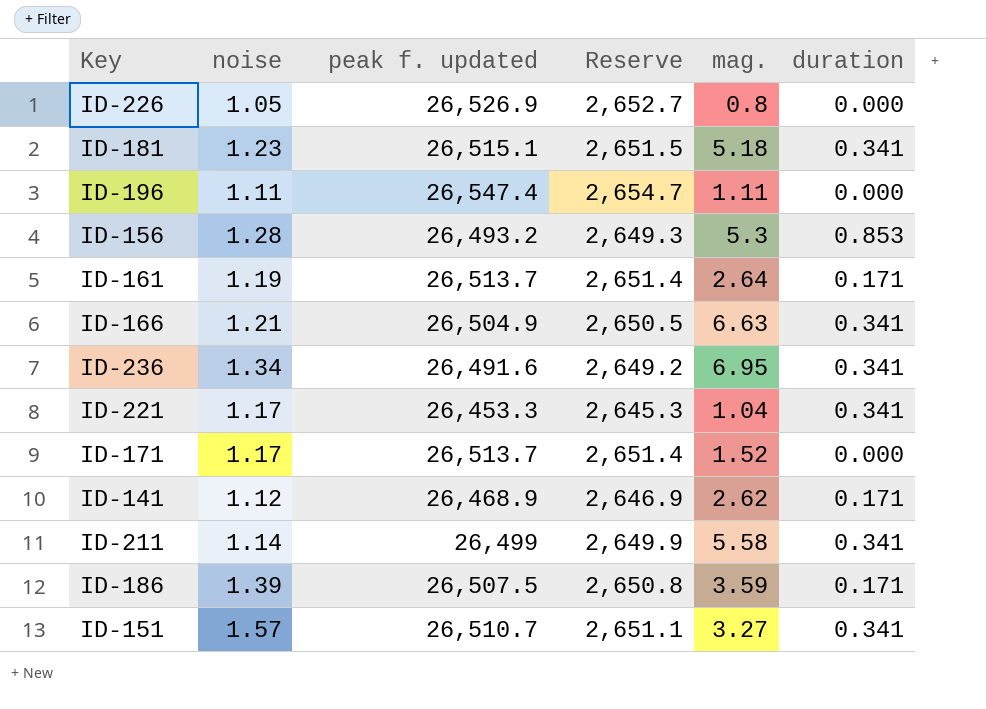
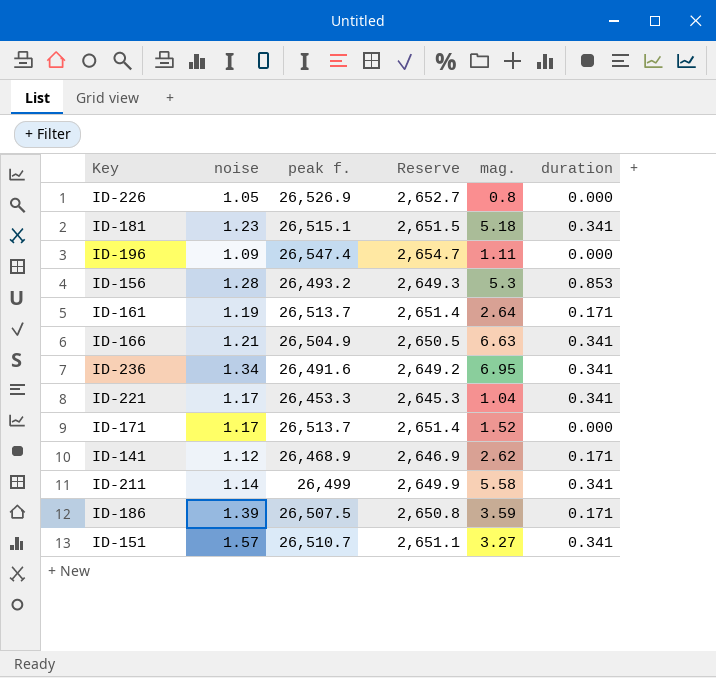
column name: peak f. updated -> peak f.
ID-196 | noise: 1.11 -> 1.09

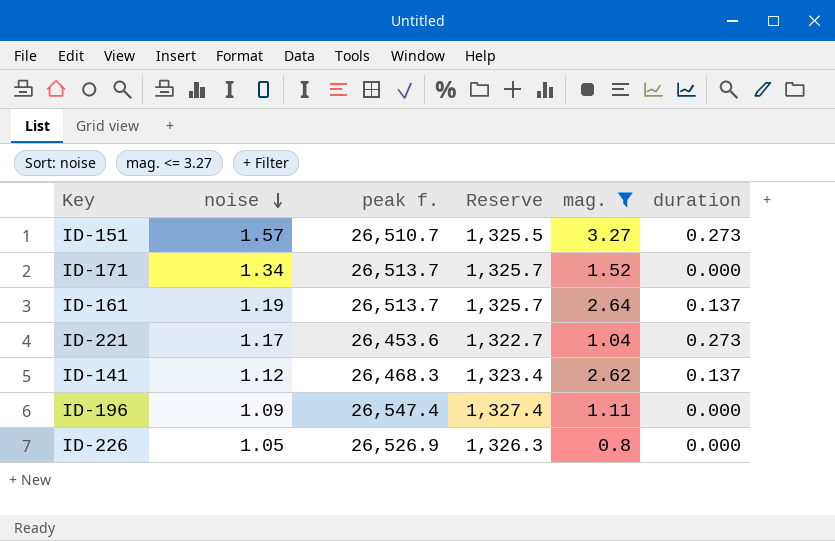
filter: none -> mag. <= 3.27
row order: none -> noise descending
column Reserve | formula: [peak f.] * 0.1 -> [peak f.] * 0.05
ID-151 | duration: 0.341 -> 0.273
ID-171 | noise: 1.17 -> 1.34
ID-161 | duration: 0.171 -> 0.137
ID-221 | peak f.: 26,453.3 -> 26,453.6
ID-221 | duration: 0.341 -> 0.273
ID-141 | peak f.: 26,468.9 -> 26,468.3
ID-141 | duration: 0.171 -> 0.137

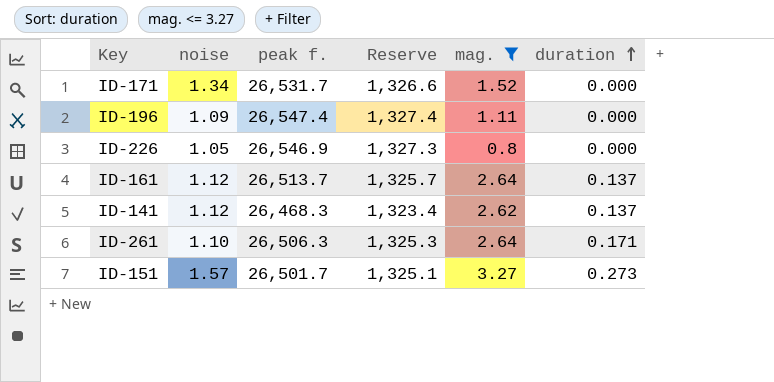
row order: noise descending -> duration ascending
row ID-221: 1.17 | 26,453.6 | 1,322.7 | 1.04 | 0.273 -> none
ID-171 | peak f.: 26,513.7 -> 26,531.7
ID-171 | Reserve: 1,325.7 -> 1,326.6
ID-226 | peak f.: 26,526.9 -> 26,546.9
ID-226 | Reserve: 1,326.3 -> 1,327.3
ID-161 | noise: 1.19 -> 1.12
row ID-261: none -> 1.10 | 26,506.3 | 1,325.3 | 2.64 | 0.171
ID-151 | peak f.: 26,510.7 -> 26,501.7
ID-151 | Reserve: 1,325.5 -> 1,325.1

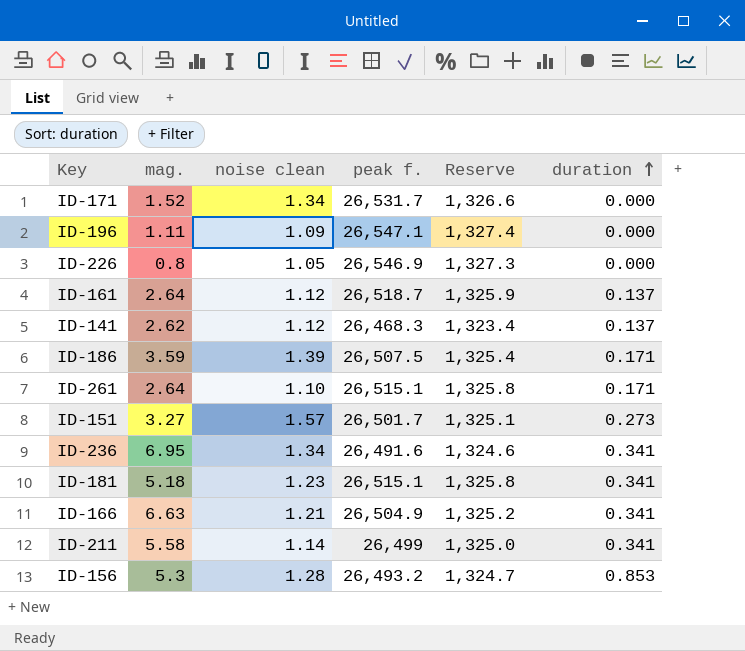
filter: mag. <= 3.27 -> none
column mag. | position: 5 -> 2
column name: noise -> noise clean
ID-196 | peak f.: 26,547.4 -> 26,547.1
ID-161 | peak f.: 26,513.7 -> 26,518.7
ID-161 | Reserve: 1,325.7 -> 1,325.9
ID-261 | peak f.: 26,506.3 -> 26,515.1
ID-261 | Reserve: 1,325.3 -> 1,325.8

